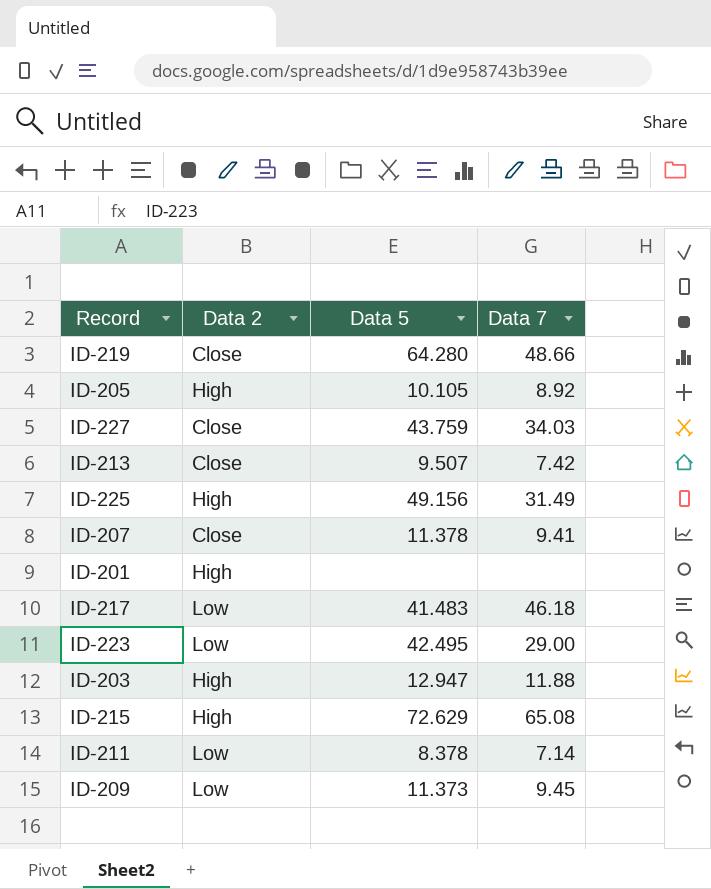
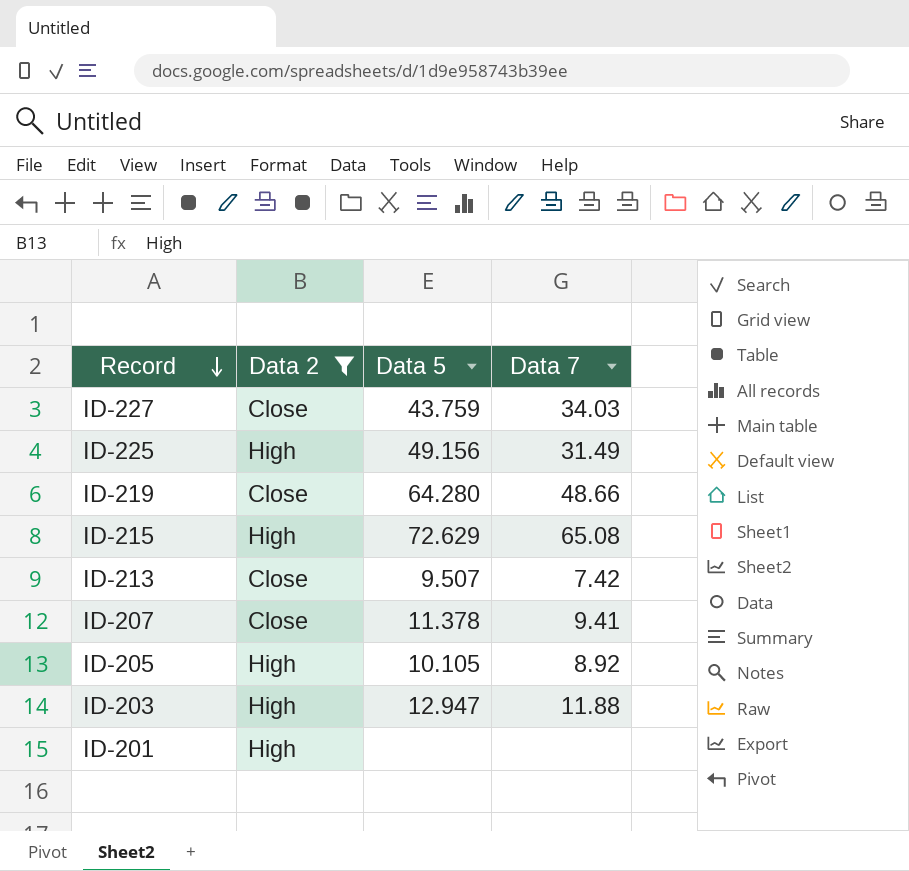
filter: none -> Data 2 != Low
row order: none -> Record descending

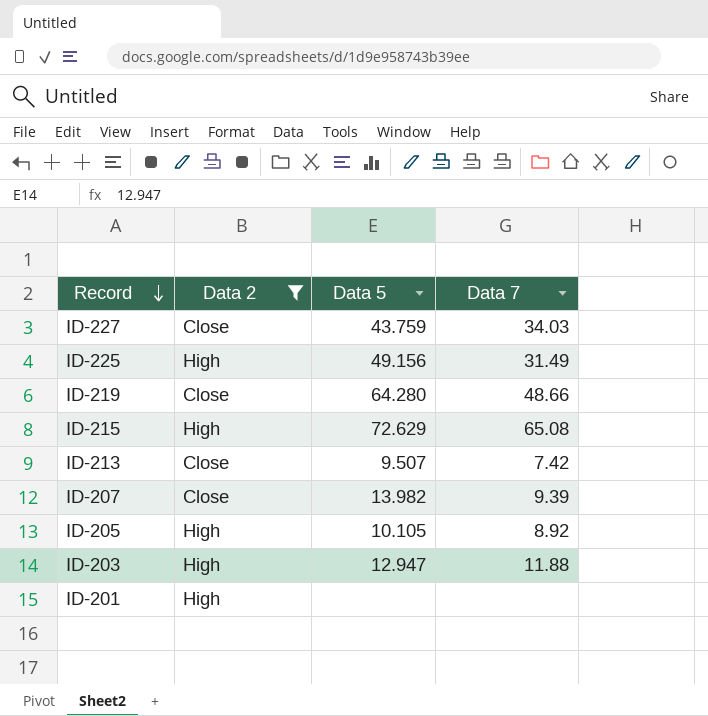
ID-207 | Data 5: 11.378 -> 13.982
ID-207 | Data 7: 9.41 -> 9.39

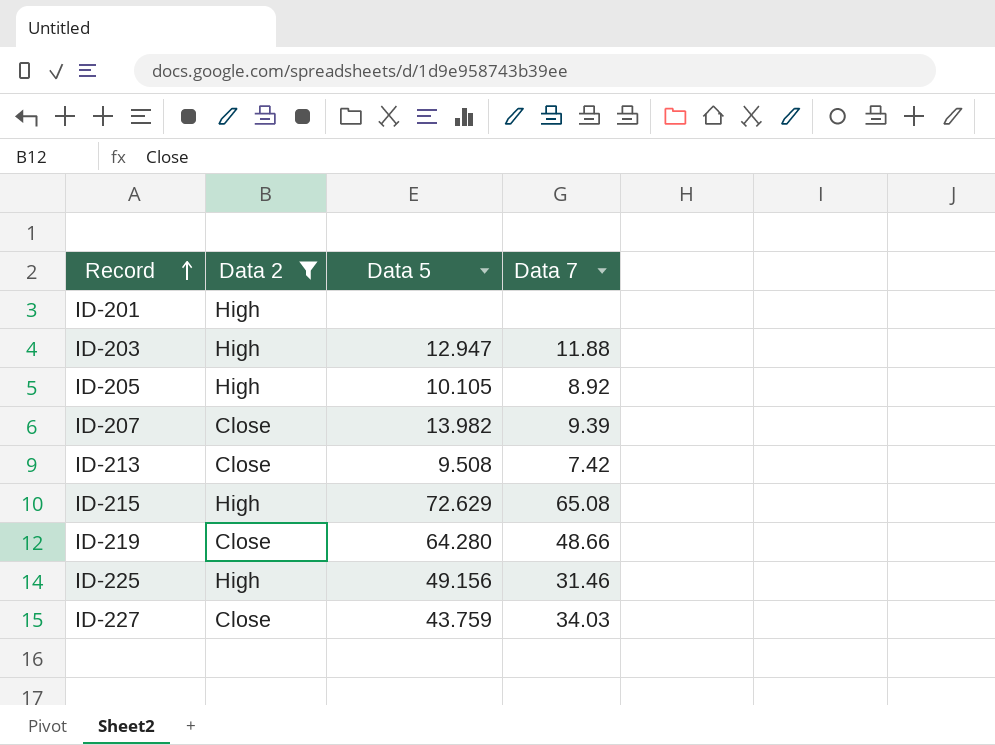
row order: Record descending -> Record ascending
ID-213 | Data 5: 9.507 -> 9.508
ID-225 | Data 7: 31.49 -> 31.46

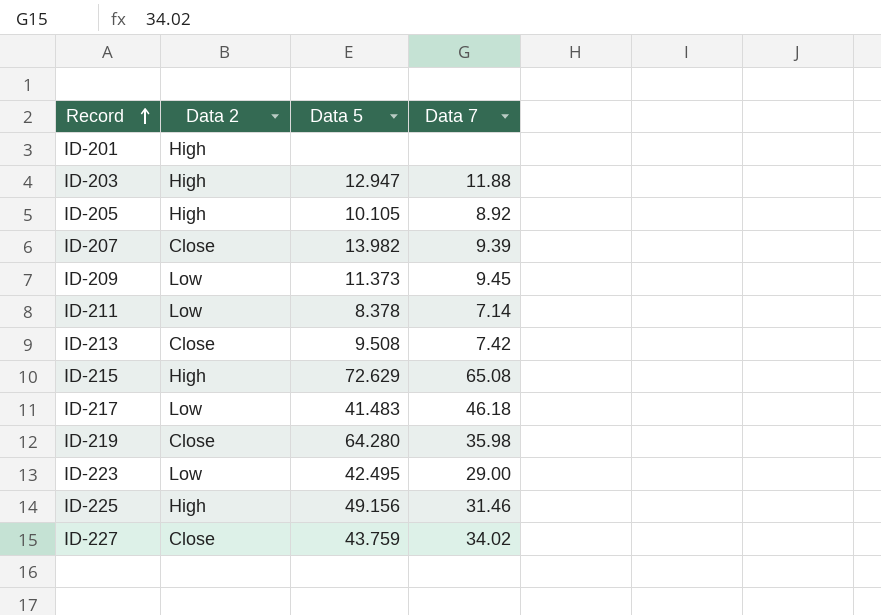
filter: Data 2 != Low -> none
ID-219 | Data 7: 48.66 -> 35.98
ID-227 | Data 7: 34.03 -> 34.02

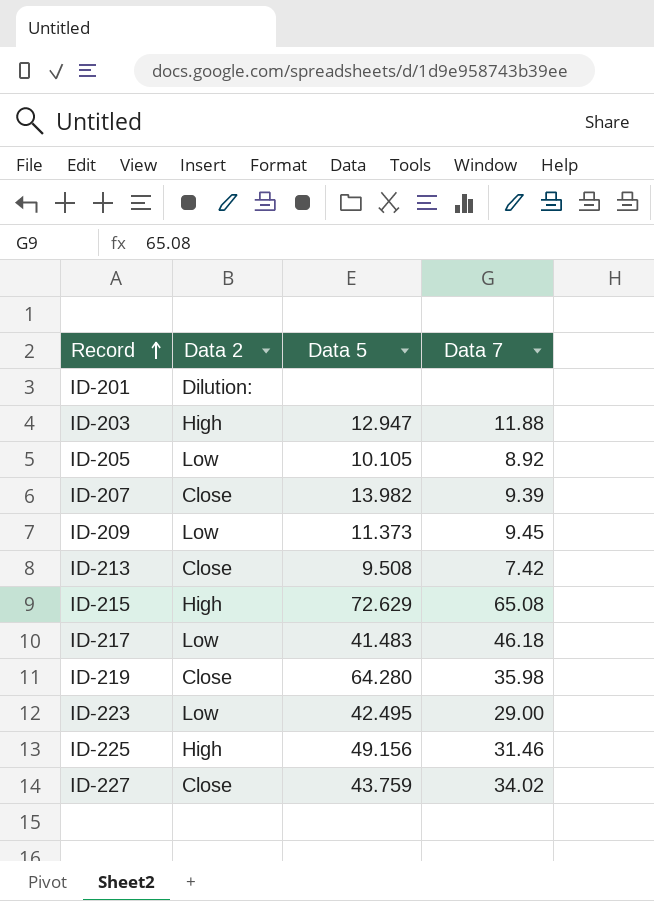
row ID-211: Low | 8.378 | 7.14 -> none
ID-201 | Data 2: High -> Dilution:
ID-205 | Data 2: High -> Low

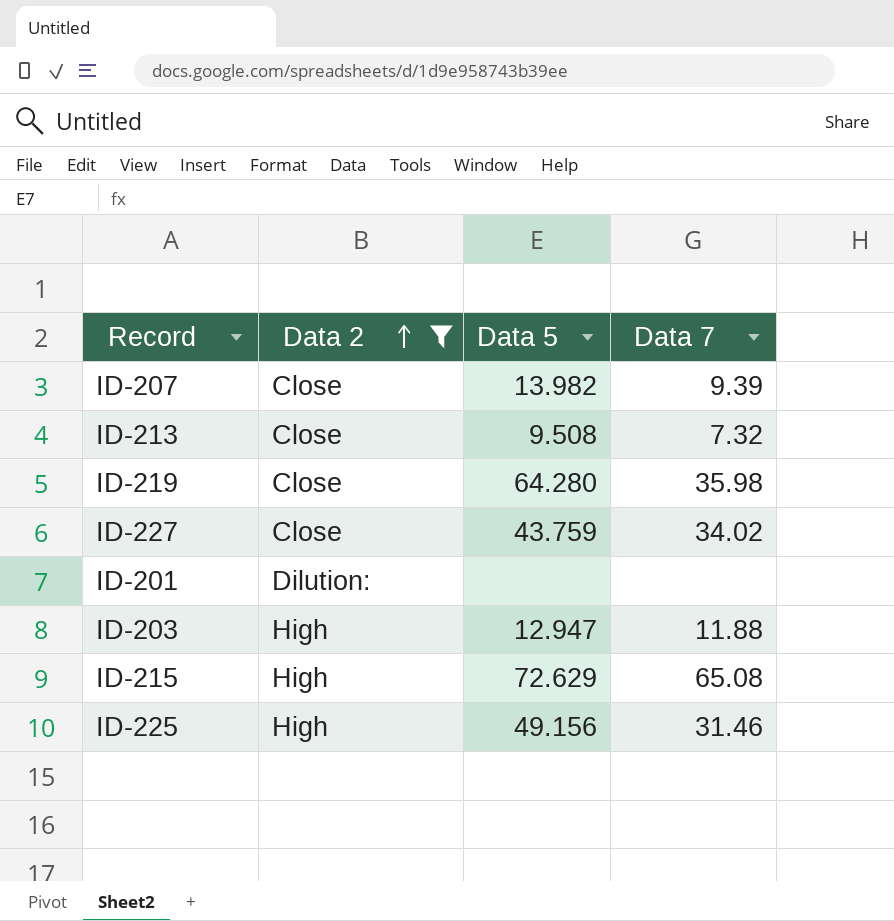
filter: none -> Data 2 != Low
row order: Record ascending -> Data 2 ascending
ID-213 | Data 7: 7.42 -> 7.32

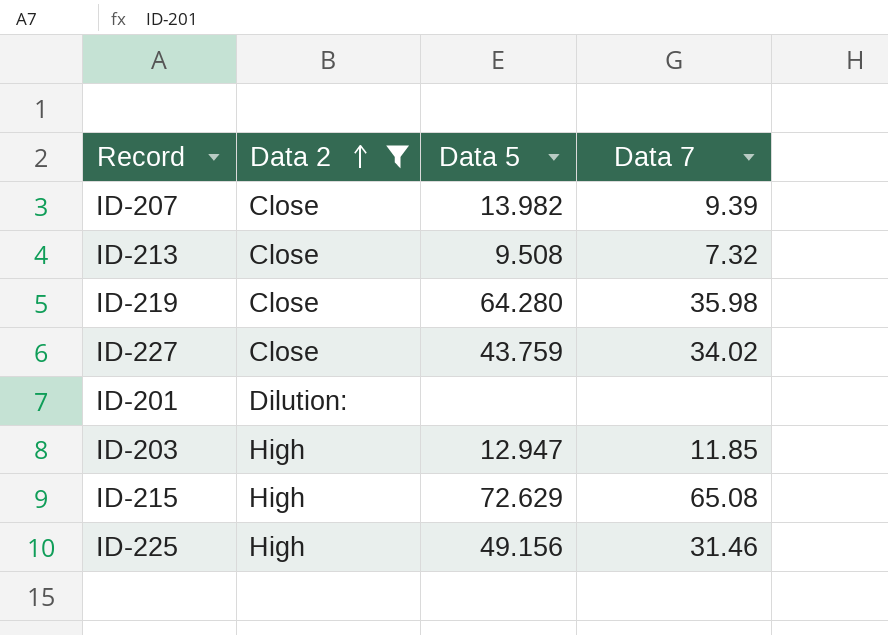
ID-203 | Data 7: 11.88 -> 11.85

